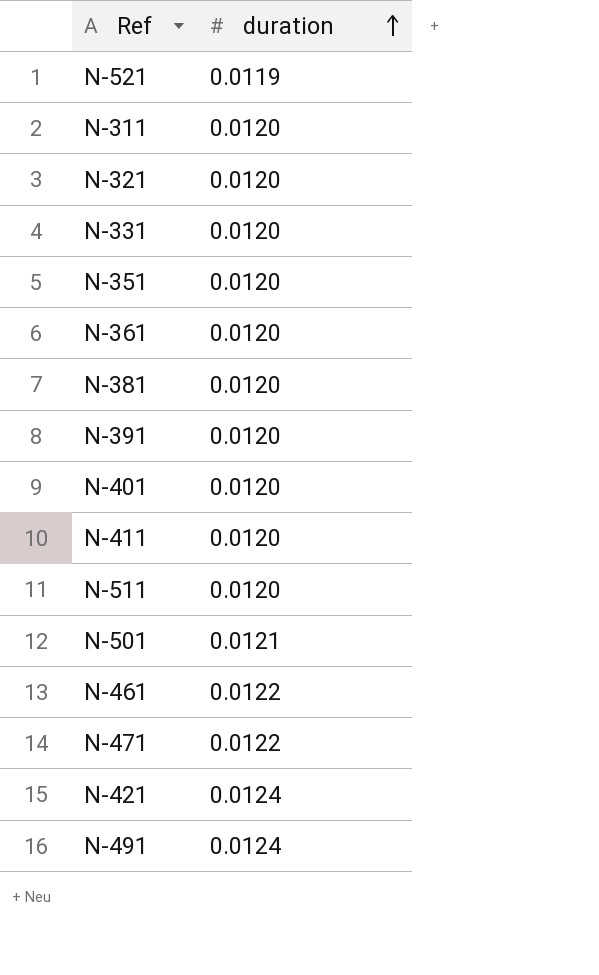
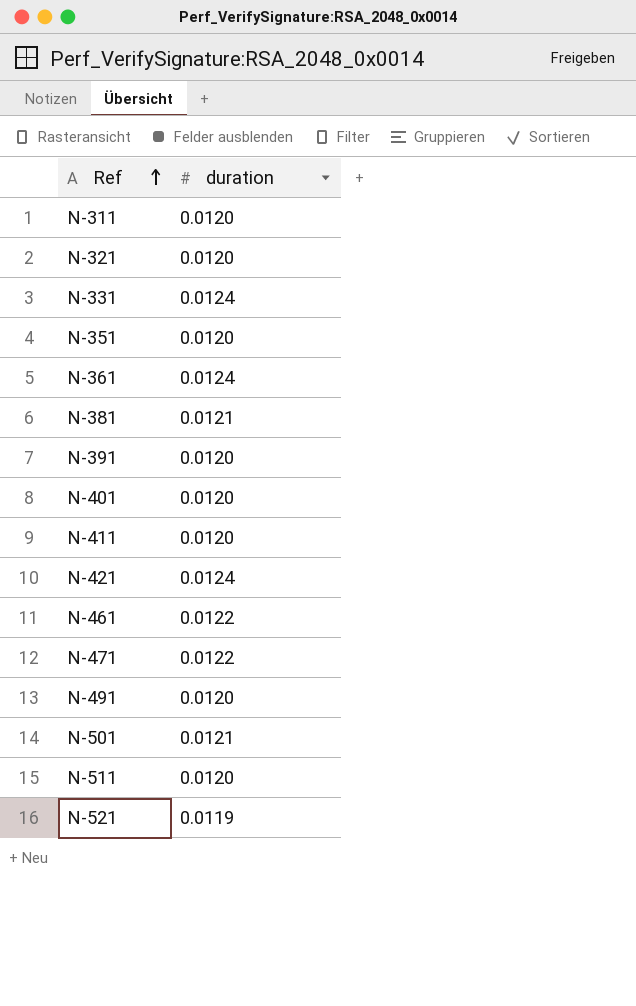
row order: duration ascending -> Ref ascending
N-331 | duration: 0.0120 -> 0.0124
N-361 | duration: 0.0120 -> 0.0124
N-381 | duration: 0.0120 -> 0.0121
N-491 | duration: 0.0124 -> 0.0120

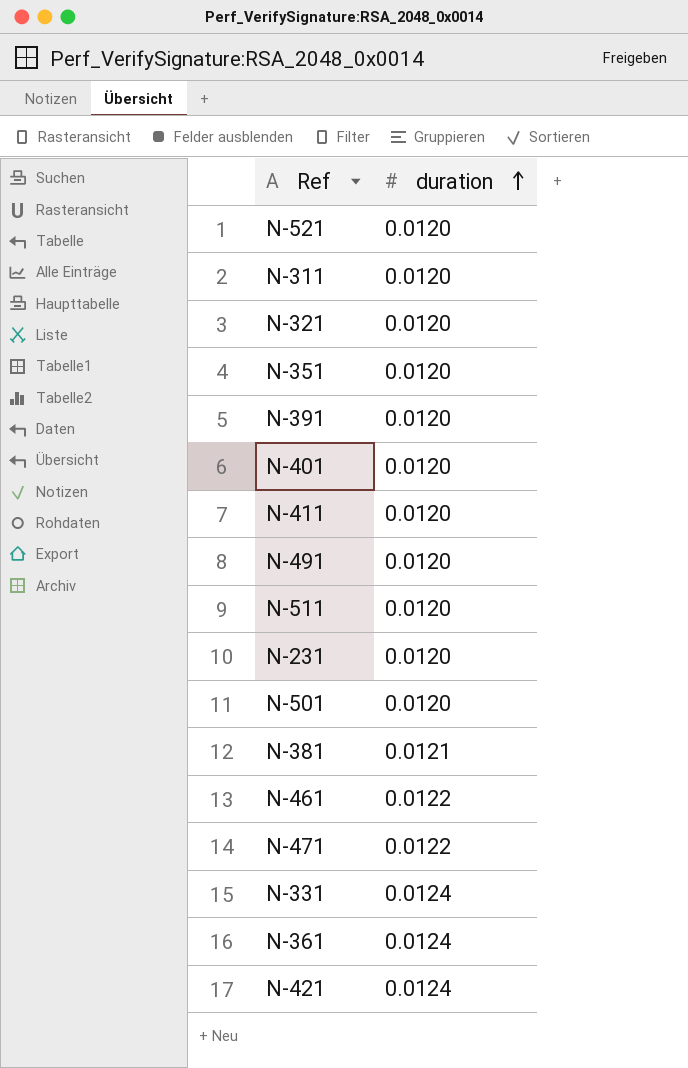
row order: Ref ascending -> duration ascending
N-521 | duration: 0.0119 -> 0.0120
row N-231: none -> 0.0120
N-501 | duration: 0.0121 -> 0.0120

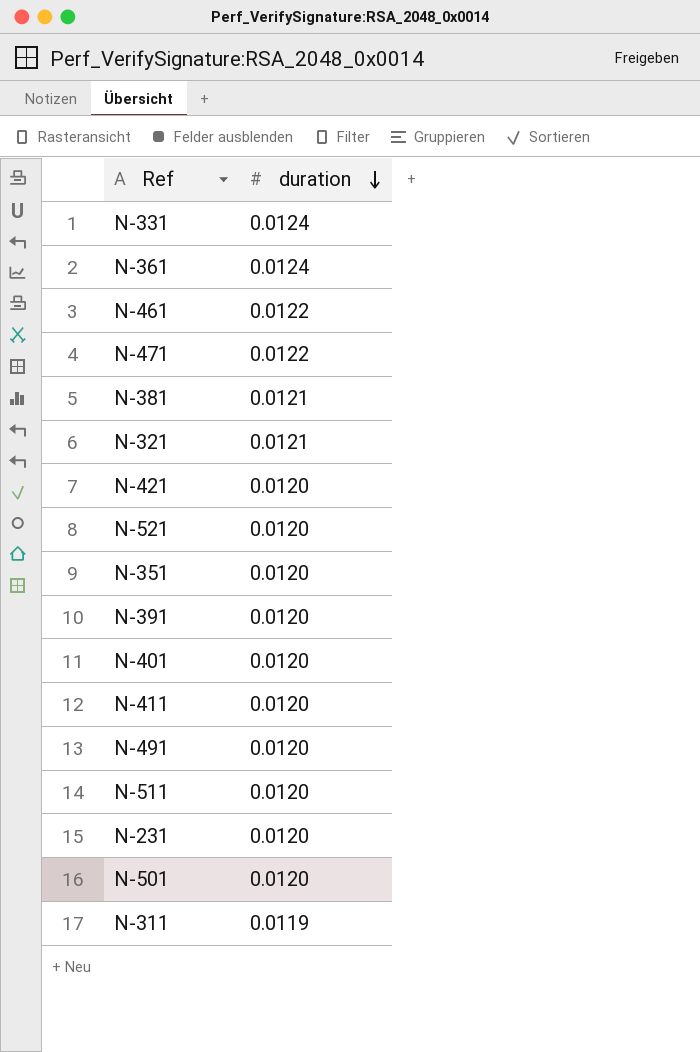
row order: duration ascending -> duration descending
N-321 | duration: 0.0120 -> 0.0121
N-421 | duration: 0.0124 -> 0.0120
N-311 | duration: 0.0120 -> 0.0119

